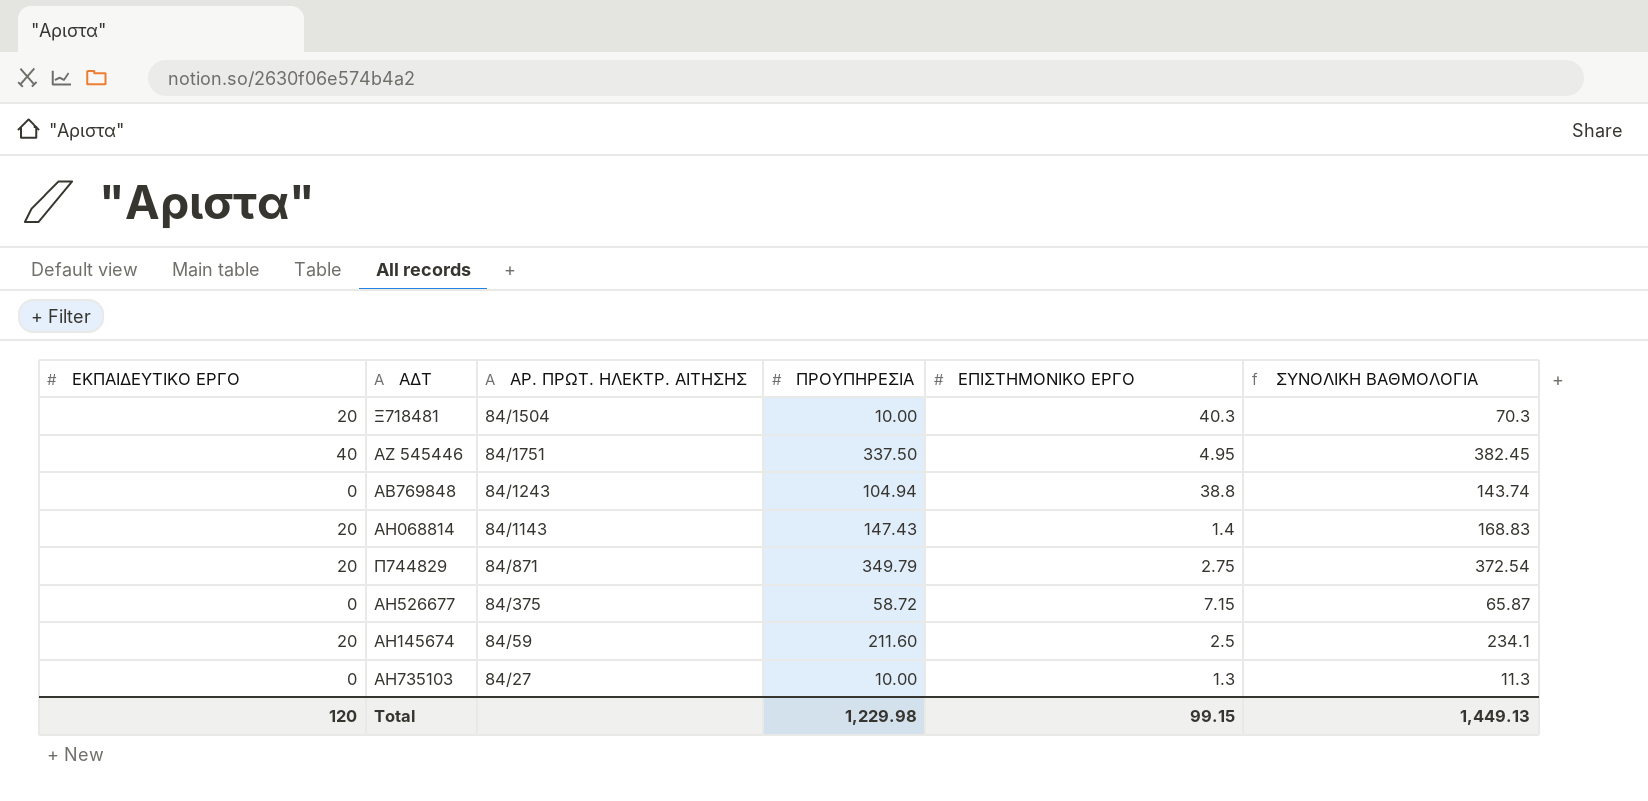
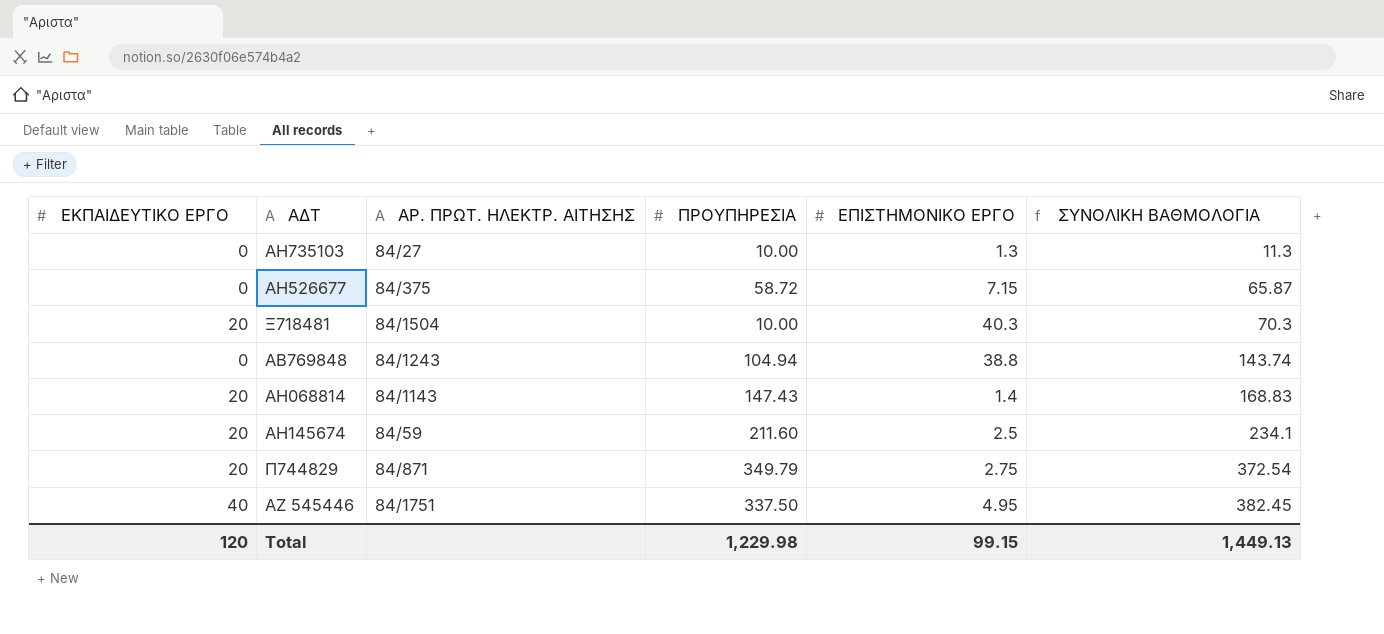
row order: none -> ΣΥΝΟΛΙΚΗ ΒΑΘΜΟΛΟΓΙΑ ascending

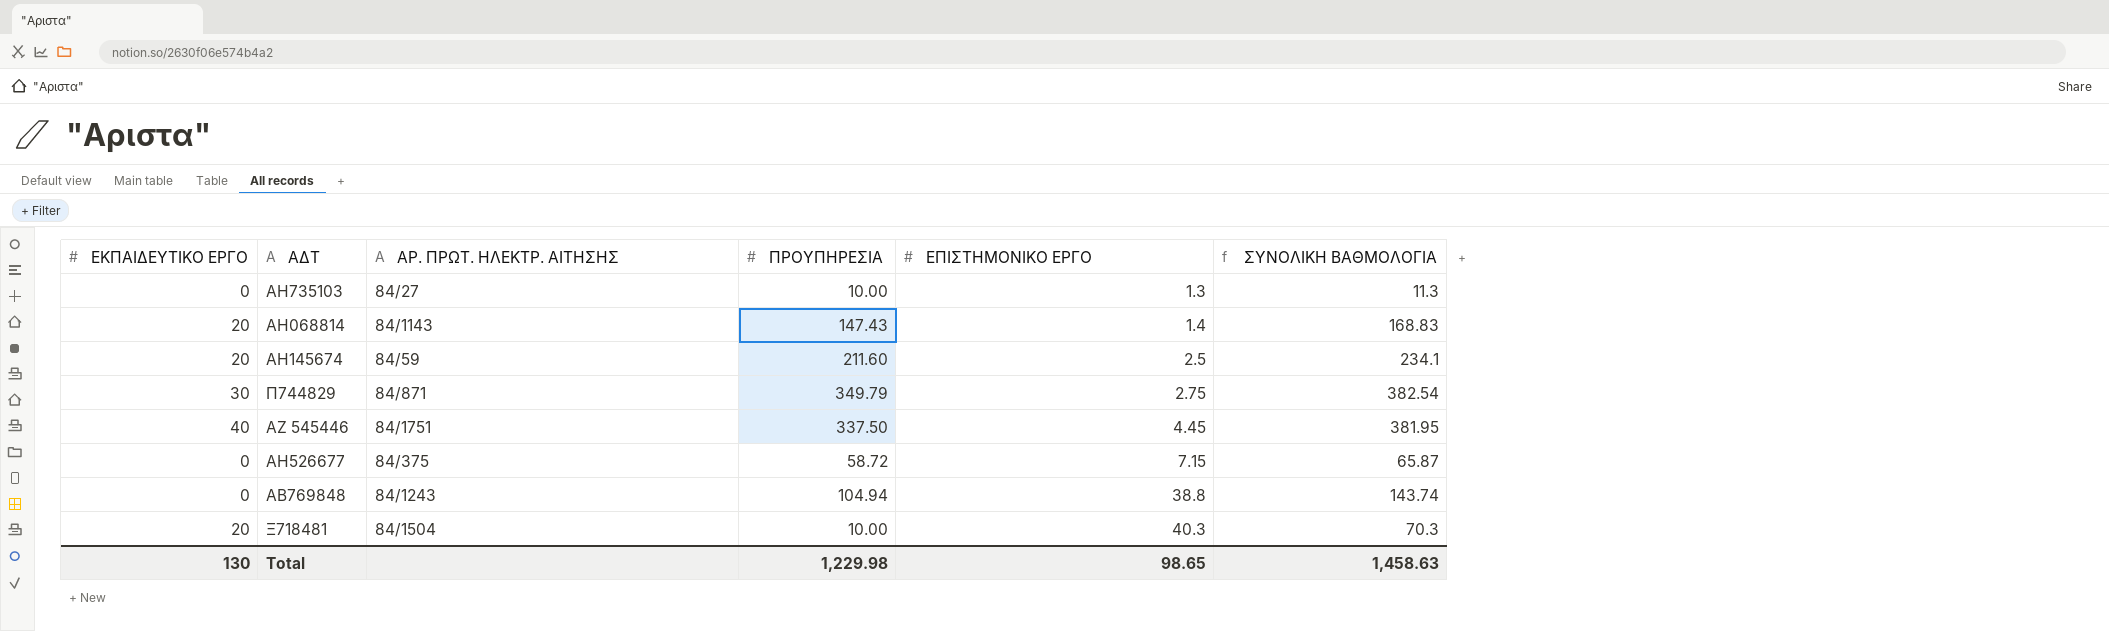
row order: ΣΥΝΟΛΙΚΗ ΒΑΘΜΟΛΟΓΙΑ ascending -> ΕΠΙΣΤΗΜΟΝΙΚΟ ΕΡΓΟ ascending
Π744829 | ΕΚΠΑΙΔΕΥΤΙΚΟ ΕΡΓΟ: 20 -> 30
Π744829 | ΣΥΝΟΛΙΚΗ ΒΑΘΜΟΛΟΓΙΑ: 372.54 -> 382.54
ΑΖ 545446 | ΕΠΙΣΤΗΜΟΝΙΚΟ ΕΡΓΟ: 4.95 -> 4.45
ΑΖ 545446 | ΣΥΝΟΛΙΚΗ ΒΑΘΜΟΛΟΓΙΑ: 382.45 -> 381.95
Total | ΕΚΠΑΙΔΕΥΤΙΚΟ ΕΡΓΟ: 120 -> 130
Total | ΕΠΙΣΤΗΜΟΝΙΚΟ ΕΡΓΟ: 99.15 -> 98.65
Total | ΣΥΝΟΛΙΚΗ ΒΑΘΜΟΛΟΓΙΑ: 1,449.13 -> 1,458.63

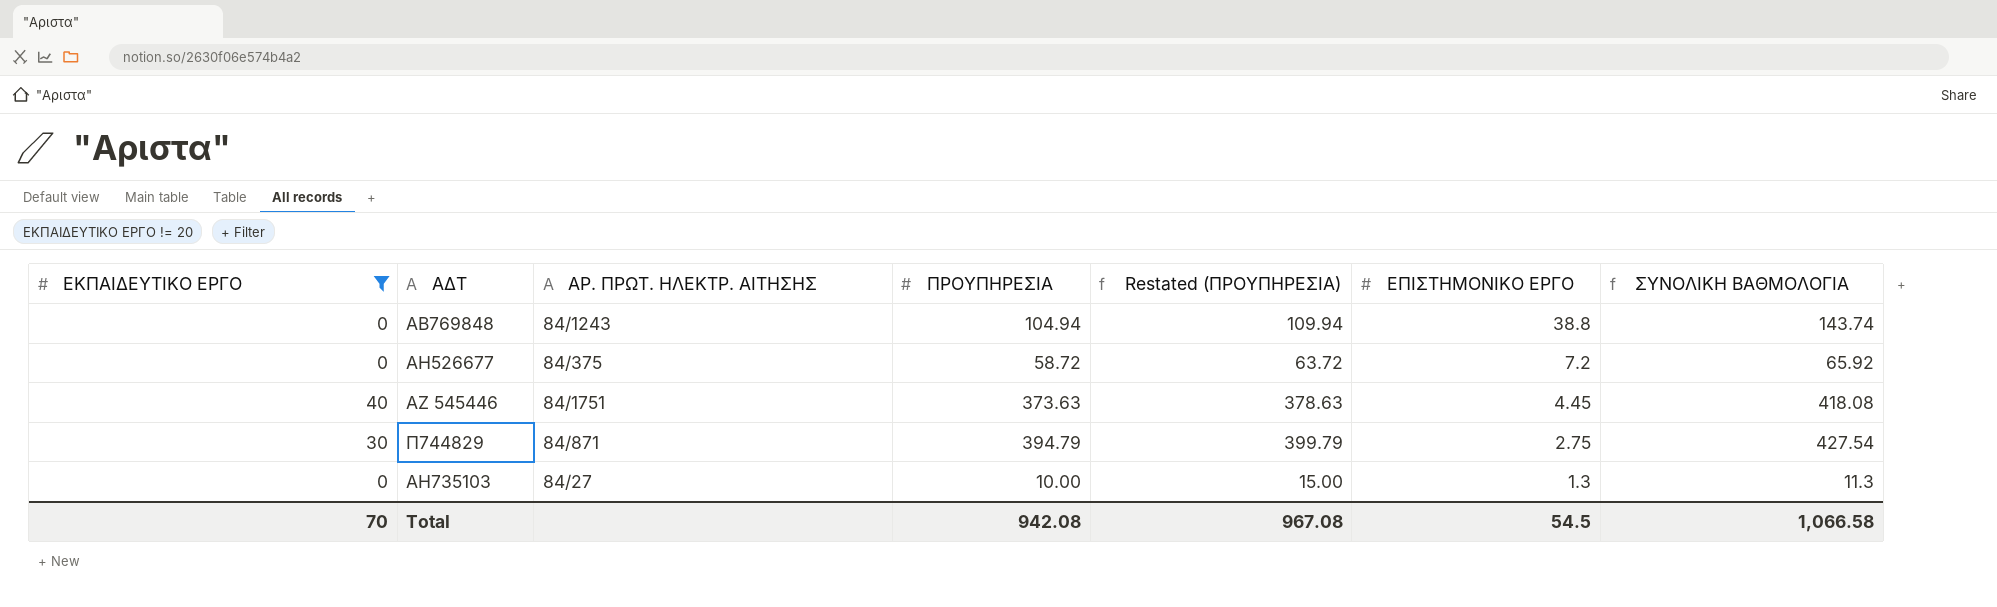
filter: none -> ΕΚΠΑΙΔΕΥΤΙΚΟ ΕΡΓΟ != 20
row order: ΕΠΙΣΤΗΜΟΝΙΚΟ ΕΡΓΟ ascending -> ΕΠΙΣΤΗΜΟΝΙΚΟ ΕΡΓΟ descending
column Restated (ΠΡΟΥΠΗΡΕΣΙΑ) | formula: none -> [ΠΡΟΥΠΗΡΕΣΙΑ] + 5
ΑΗ526677 | ΕΠΙΣΤΗΜΟΝΙΚΟ ΕΡΓΟ: 7.15 -> 7.2
ΑΗ526677 | ΣΥΝΟΛΙΚΗ ΒΑΘΜΟΛΟΓΙΑ: 65.87 -> 65.92
ΑΖ 545446 | ΠΡΟΥΠΗΡΕΣΙΑ: 337.50 -> 373.63
ΑΖ 545446 | ΣΥΝΟΛΙΚΗ ΒΑΘΜΟΛΟΓΙΑ: 381.95 -> 418.08
Π744829 | ΠΡΟΥΠΗΡΕΣΙΑ: 349.79 -> 394.79
Π744829 | ΣΥΝΟΛΙΚΗ ΒΑΘΜΟΛΟΓΙΑ: 382.54 -> 427.54
Total | ΕΚΠΑΙΔΕΥΤΙΚΟ ΕΡΓΟ: 130 -> 70
Total | ΠΡΟΥΠΗΡΕΣΙΑ: 1,229.98 -> 942.08
Total | ΕΠΙΣΤΗΜΟΝΙΚΟ ΕΡΓΟ: 98.65 -> 54.5
Total | ΣΥΝΟΛΙΚΗ ΒΑΘΜΟΛΟΓΙΑ: 1,458.63 -> 1,066.58

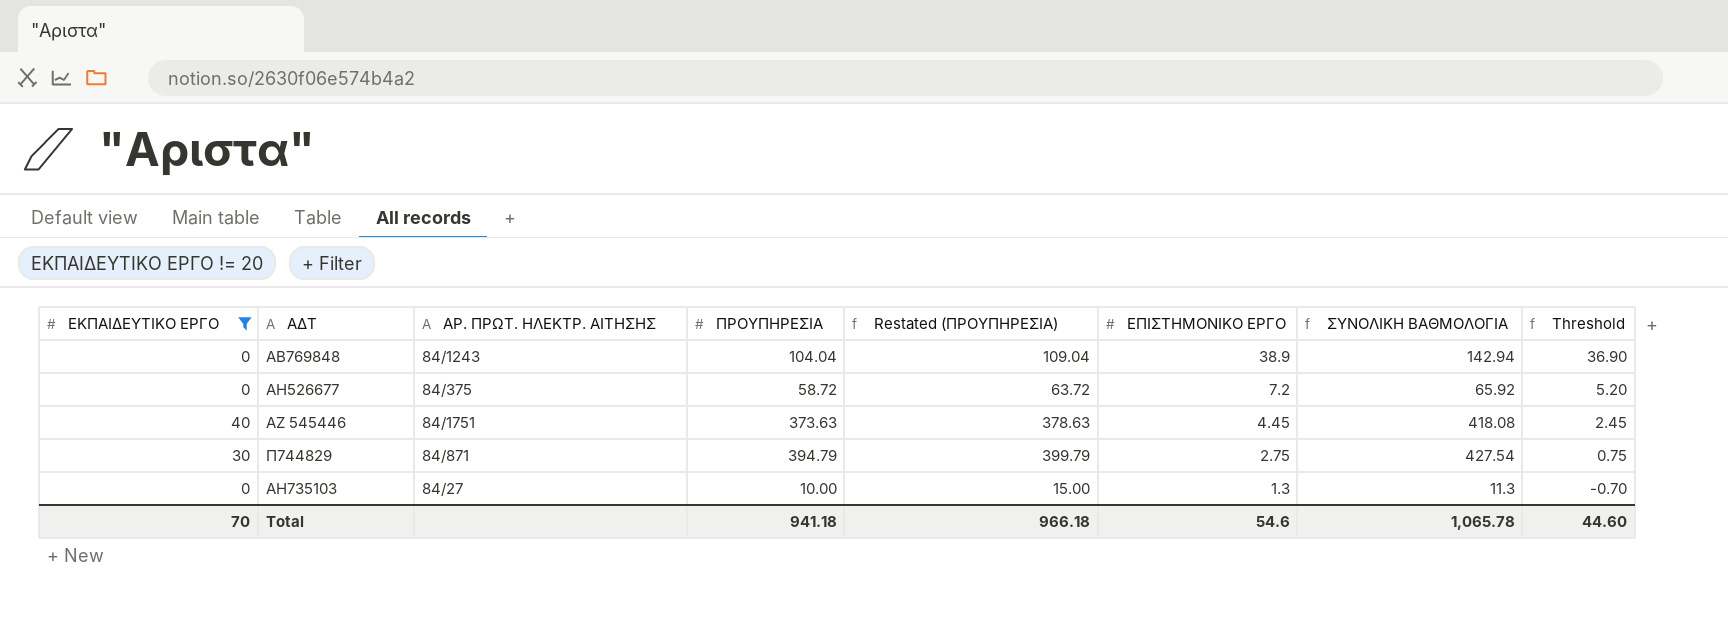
column Threshold | formula: none -> [ΕΠΙΣΤΗΜΟΝΙΚΟ ΕΡΓΟ] - 2
ΑΒ769848 | ΠΡΟΥΠΗΡΕΣΙΑ: 104.94 -> 104.04
ΑΒ769848 | Restated (ΠΡΟΥΠΗΡΕΣΙΑ): 109.94 -> 109.04
ΑΒ769848 | ΕΠΙΣΤΗΜΟΝΙΚΟ ΕΡΓΟ: 38.8 -> 38.9
ΑΒ769848 | ΣΥΝΟΛΙΚΗ ΒΑΘΜΟΛΟΓΙΑ: 143.74 -> 142.94
Total | ΠΡΟΥΠΗΡΕΣΙΑ: 942.08 -> 941.18
Total | Restated (ΠΡΟΥΠΗΡΕΣΙΑ): 967.08 -> 966.18
Total | ΕΠΙΣΤΗΜΟΝΙΚΟ ΕΡΓΟ: 54.5 -> 54.6
Total | ΣΥΝΟΛΙΚΗ ΒΑΘΜΟΛΟΓΙΑ: 1,066.58 -> 1,065.78

